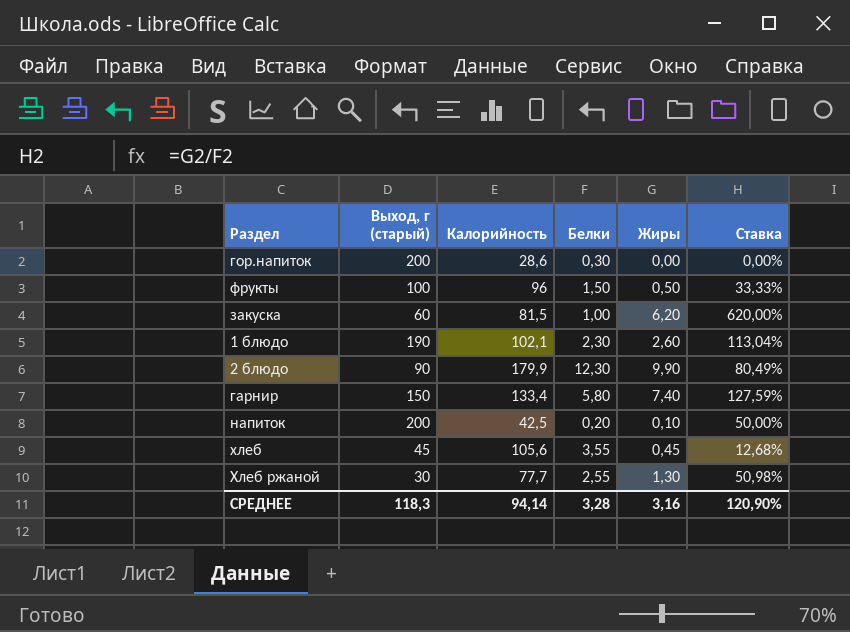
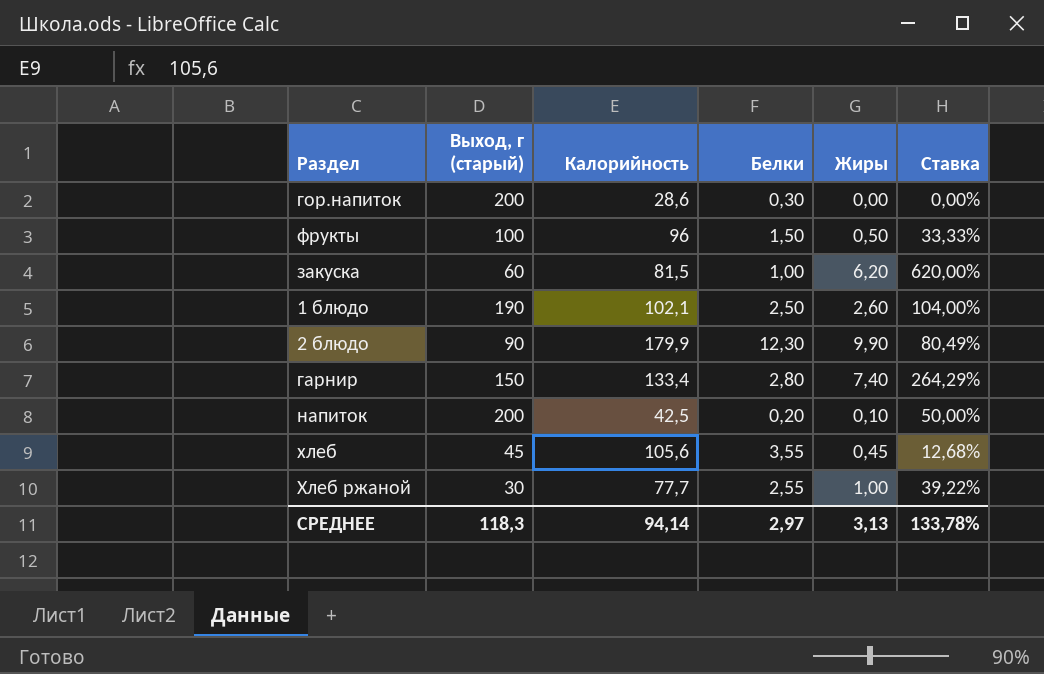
1 блюдо | Белки: 2,30 -> 2,50
1 блюдо | Ставка: 113,04% -> 104,00%
гарнир | Белки: 5,80 -> 2,80
гарнир | Ставка: 127,59% -> 264,29%
Хлеб ржаной | Жиры: 1,30 -> 1,00
Хлеб ржаной | Ставка: 50,98% -> 39,22%
СРЕДНЕЕ | Белки: 3,28 -> 2,97
СРЕДНЕЕ | Жиры: 3,16 -> 3,13
СРЕДНЕЕ | Ставка: 120,90% -> 133,78%

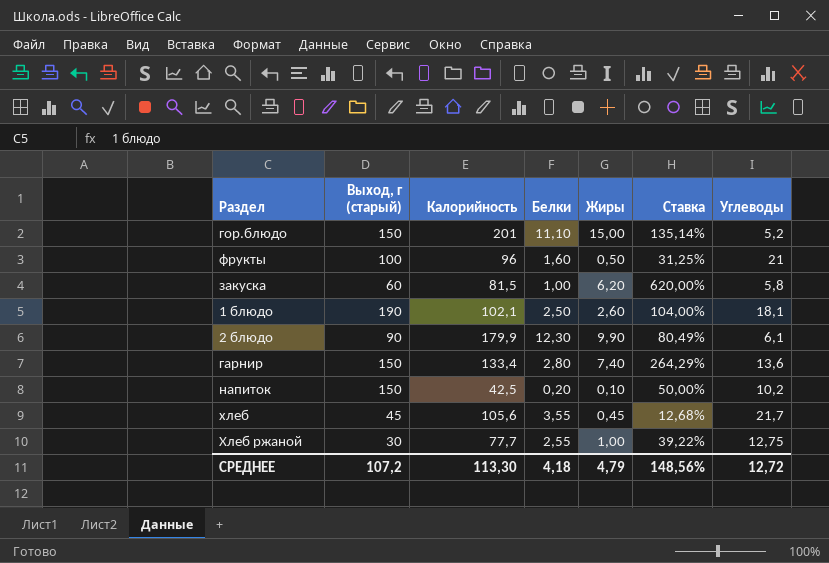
column Углеводы | position: none -> 7
row гор.напиток: 200 | 28,6 | 0,30 | 0,00 | 0,00% -> none
row гор.блюдо: none -> 150 | 201 | 11,10 | 15,00 | 135,14% | 5,2
фрукты | Белки: 1,50 -> 1,60
фрукты | Ставка: 33,33% -> 31,25%
напиток | Выход, г (старый): 200 -> 150
СРЕДНЕЕ | Выход, г (старый): 118,3 -> 107,2
СРЕДНЕЕ | Калорийность: 94,14 -> 113,30
СРЕДНЕЕ | Белки: 2,97 -> 4,18
СРЕДНЕЕ | Жиры: 3,13 -> 4,79
СРЕДНЕЕ | Ставка: 133,78% -> 148,56%

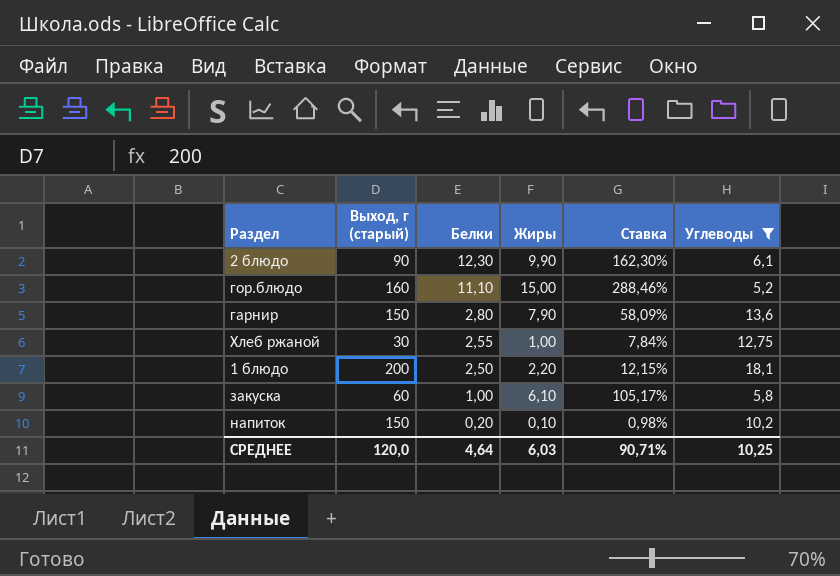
filter: none -> Углеводы <= 18,1
row order: none -> Белки descending
column Калорийность | position: 3 -> none
column Ставка | formula: [Жиры] / [Белки] -> [Жиры] / [Углеводы]
гор.блюдо | Выход, г (старый): 150 -> 160
гарнир | Жиры: 7,40 -> 7,90
1 блюдо | Выход, г (старый): 190 -> 200
1 блюдо | Жиры: 2,60 -> 2,20
закуска | Жиры: 6,20 -> 6,10
СРЕДНЕЕ | Выход, г (старый): 107,2 -> 120,0
СРЕДНЕЕ | Белки: 4,18 -> 4,64
СРЕДНЕЕ | Жиры: 4,79 -> 6,03
СРЕДНЕЕ | Ставка: 148,56% -> 90,71%
СРЕДНЕЕ | Углеводы: 12,72 -> 10,25

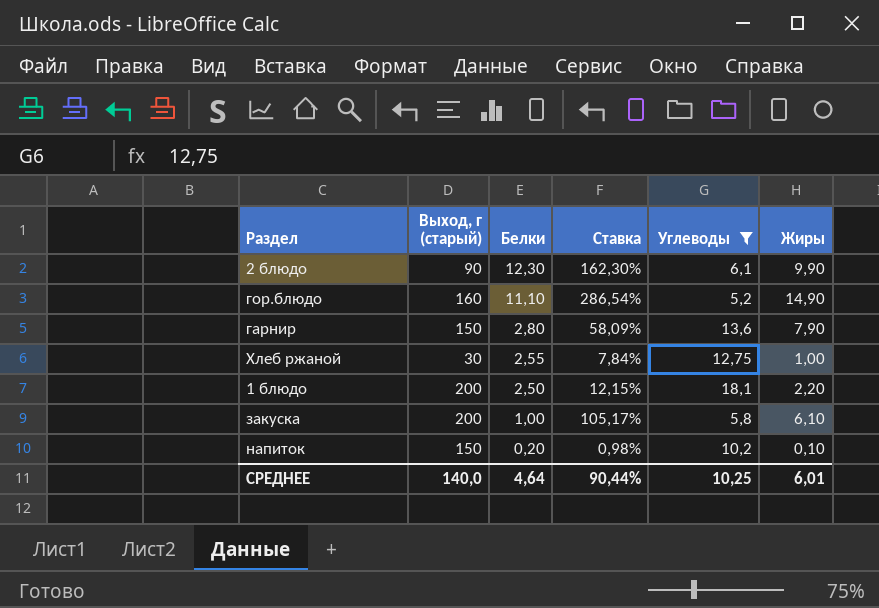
column Жиры | position: 4 -> 6
гор.блюдо | Ставка: 288,46% -> 286,54%
гор.блюдо | Жиры: 15,00 -> 14,90
закуска | Выход, г (старый): 60 -> 200
СРЕДНЕЕ | Выход, г (старый): 120,0 -> 140,0
СРЕДНЕЕ | Ставка: 90,71% -> 90,44%
СРЕДНЕЕ | Жиры: 6,03 -> 6,01

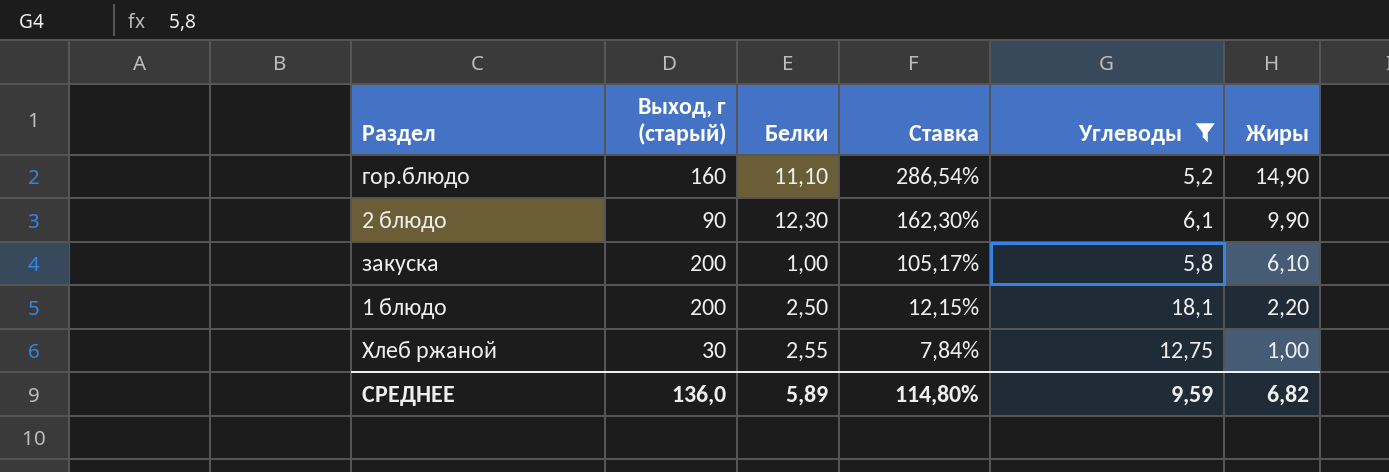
row order: Белки descending -> Ставка descending
row гарнир: 150 | 2,80 | 58,09% | 13,6 | 7,90 -> none
row напиток: 150 | 0,20 | 0,98% | 10,2 | 0,10 -> none
СРЕДНЕЕ | Выход, г (старый): 140,0 -> 136,0
СРЕДНЕЕ | Белки: 4,64 -> 5,89
СРЕДНЕЕ | Ставка: 90,44% -> 114,80%
СРЕДНЕЕ | Углеводы: 10,25 -> 9,59
СРЕДНЕЕ | Жиры: 6,01 -> 6,82

